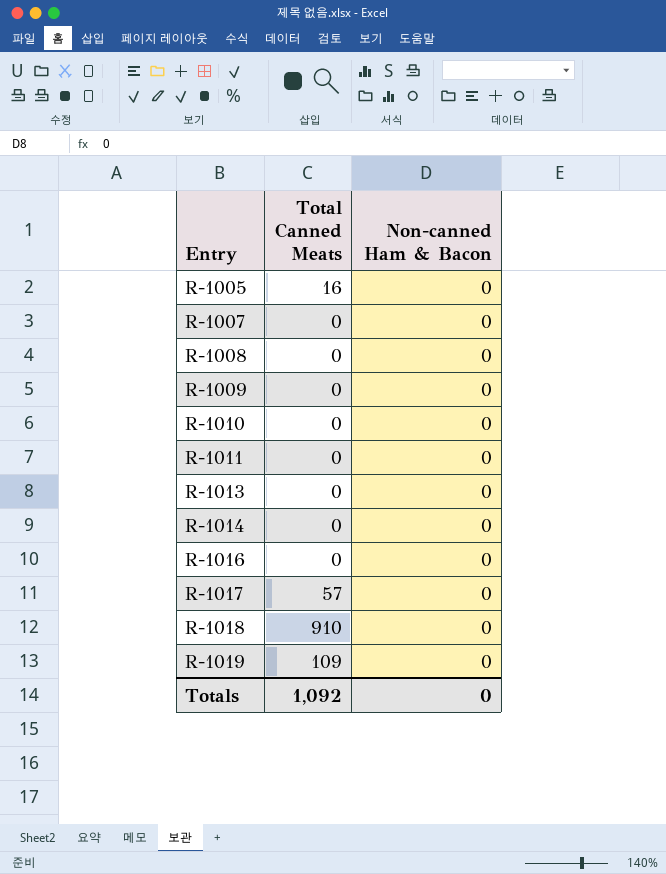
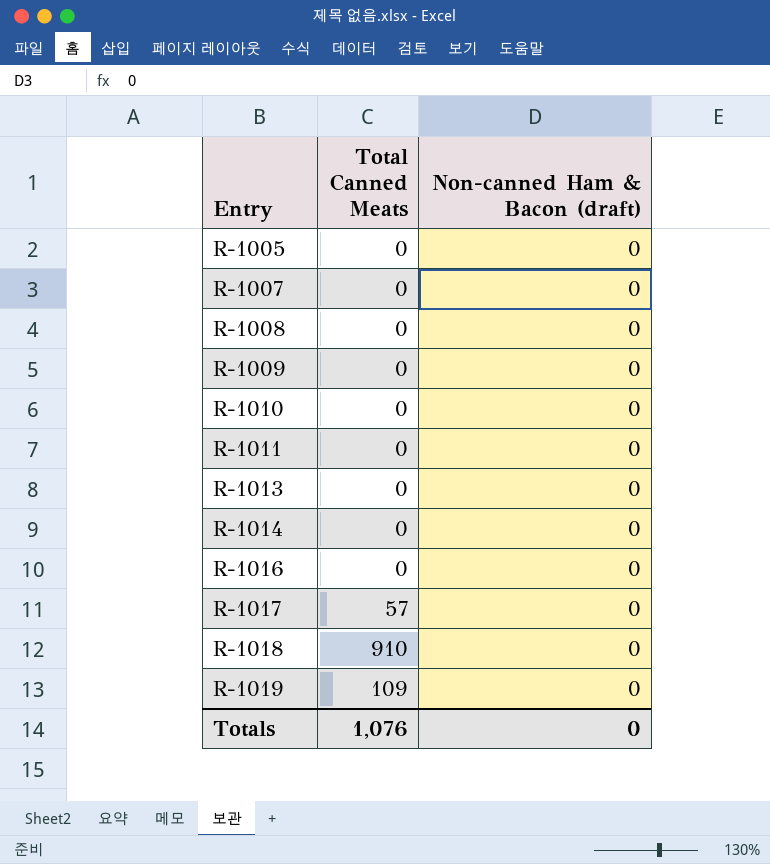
column name: Non-canned Ham & Bacon -> Non-canned Ham & Bacon (draft)
R-1005 | Total Canned Meats: 16 -> 0
Totals | Total Canned Meats: 1,092 -> 1,076

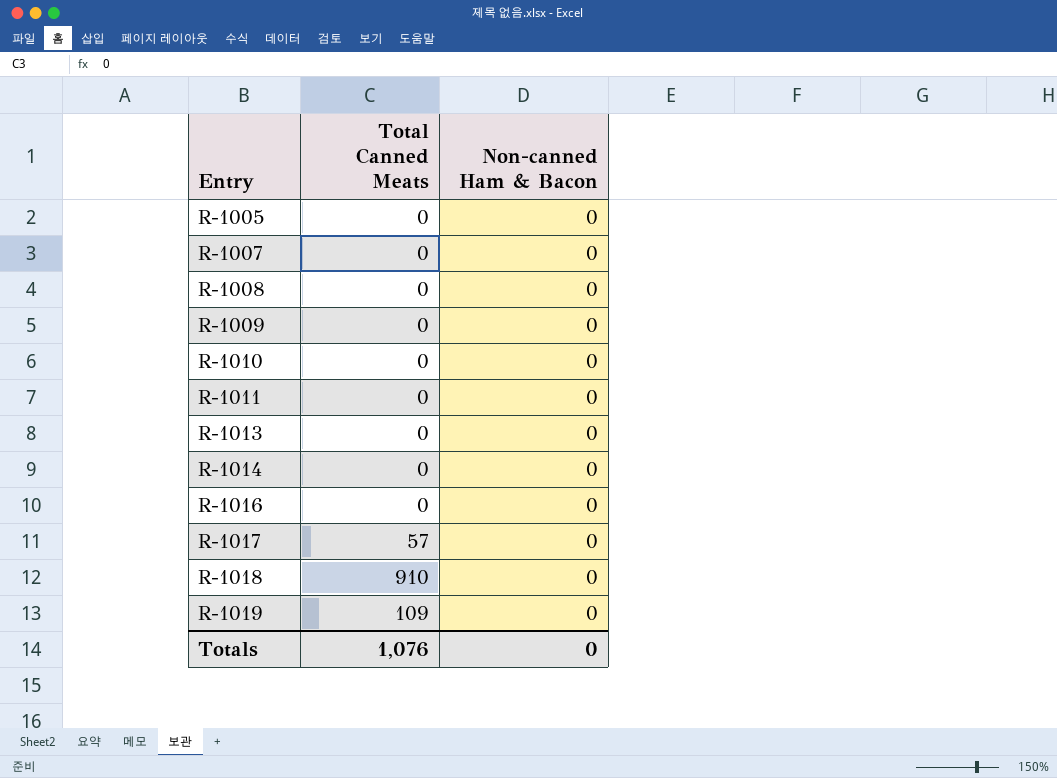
column name: Non-canned Ham & Bacon (draft) -> Non-canned Ham & Bacon

